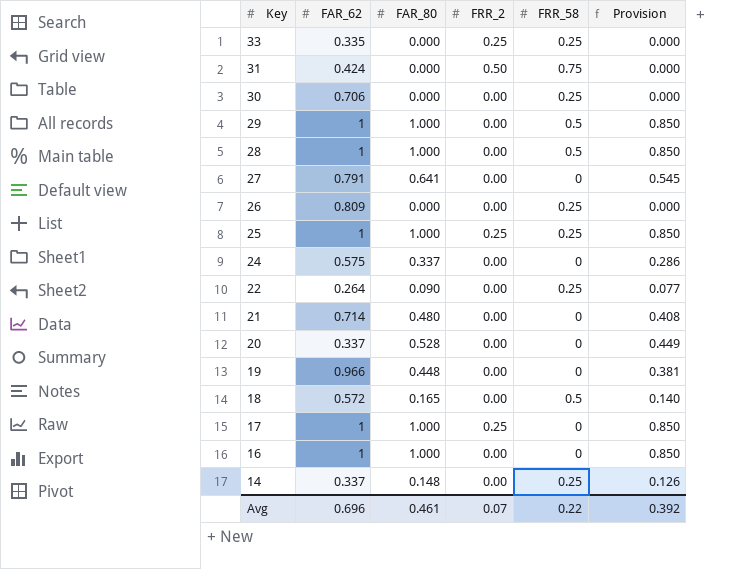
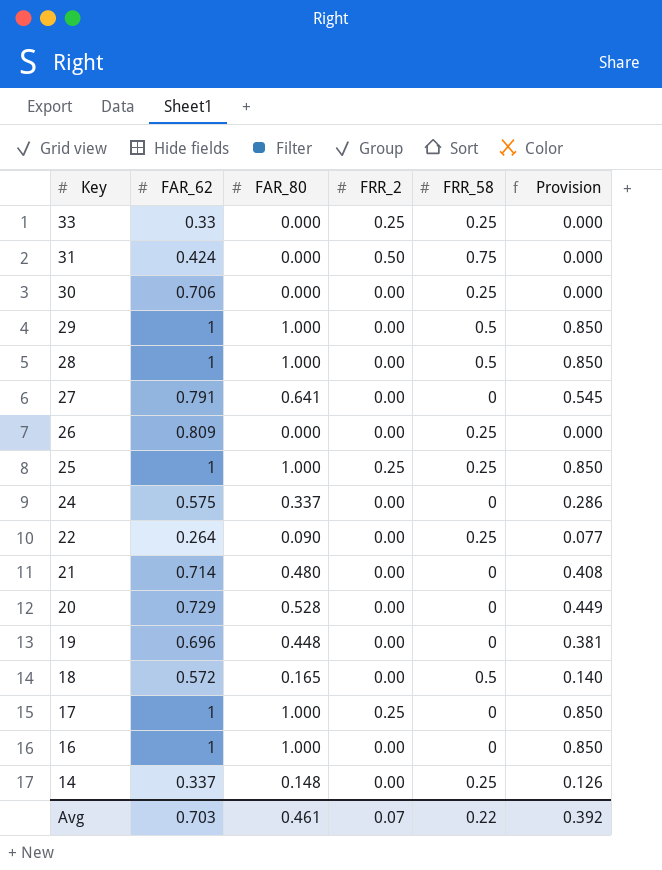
33 | FAR_62: 0.335 -> 0.33
20 | FAR_62: 0.337 -> 0.729
19 | FAR_62: 0.966 -> 0.696
Avg | FAR_62: 0.696 -> 0.703

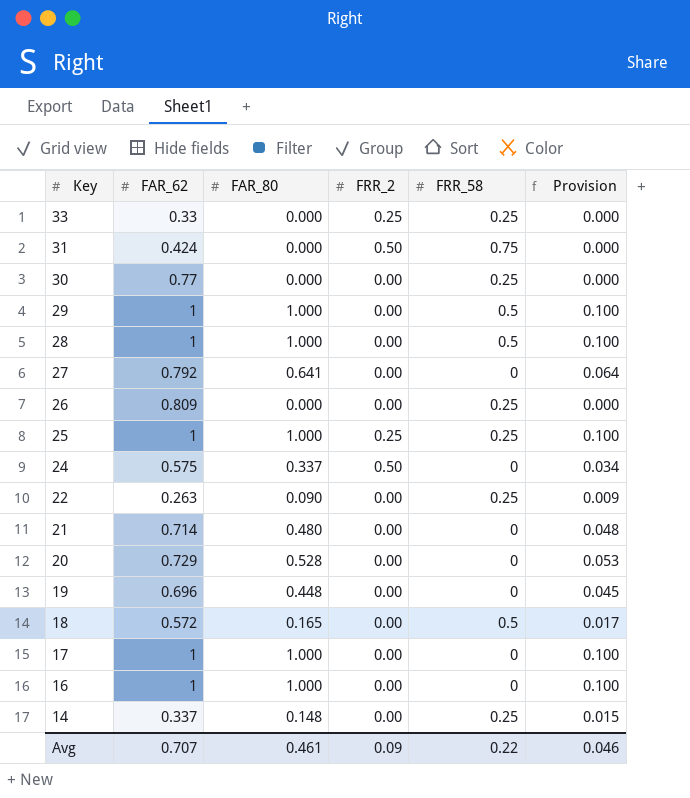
column Provision | formula: [FAR_80] * 0.85 -> [FAR_80] * 0.1
30 | FAR_62: 0.706 -> 0.77
27 | FAR_62: 0.791 -> 0.792
24 | FRR_2: 0.00 -> 0.50
22 | FAR_62: 0.264 -> 0.263
17 | FRR_2: 0.25 -> 0.00
Avg | FAR_62: 0.703 -> 0.707
Avg | FRR_2: 0.07 -> 0.09
Avg | Provision: 0.392 -> 0.046

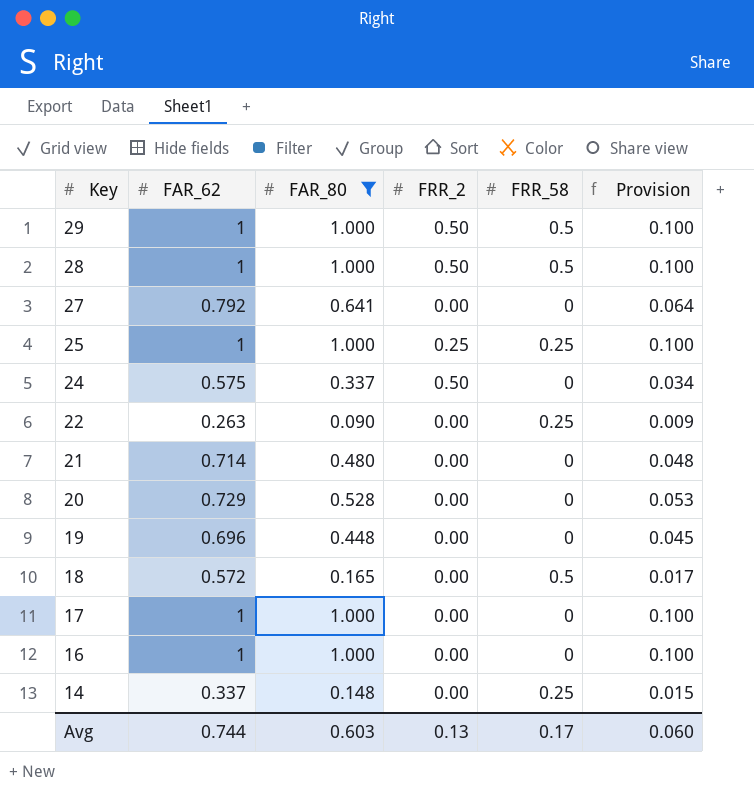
filter: none -> FAR_80 != 0.000
29 | FRR_2: 0.00 -> 0.50
28 | FRR_2: 0.00 -> 0.50
Avg | FAR_62: 0.707 -> 0.744
Avg | FAR_80: 0.461 -> 0.603
Avg | FRR_2: 0.09 -> 0.13
Avg | FRR_58: 0.22 -> 0.17
Avg | Provision: 0.046 -> 0.060

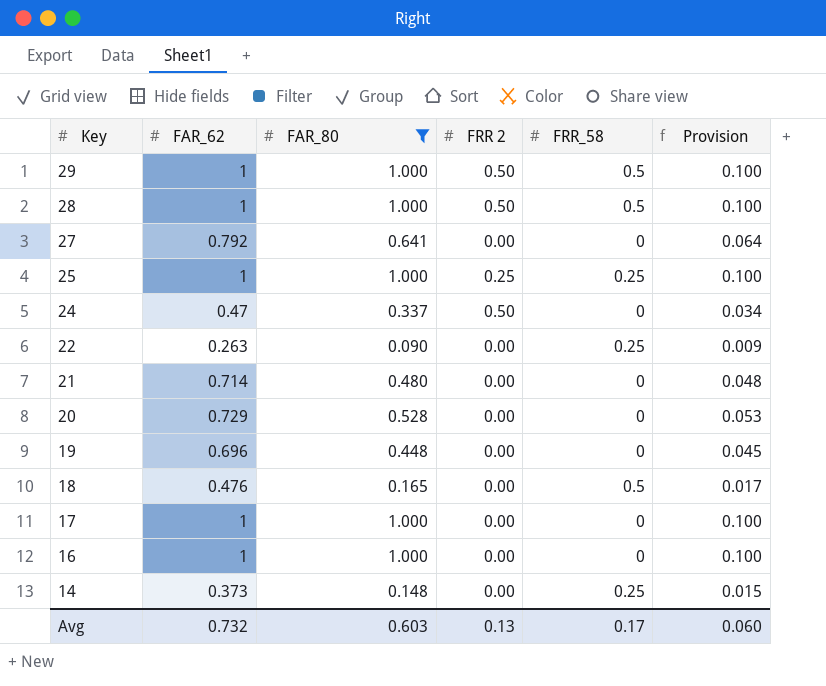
column name: FRR_2 -> FRR 2
24 | FAR_62: 0.575 -> 0.47
18 | FAR_62: 0.572 -> 0.476
14 | FAR_62: 0.337 -> 0.373
Avg | FAR_62: 0.744 -> 0.732

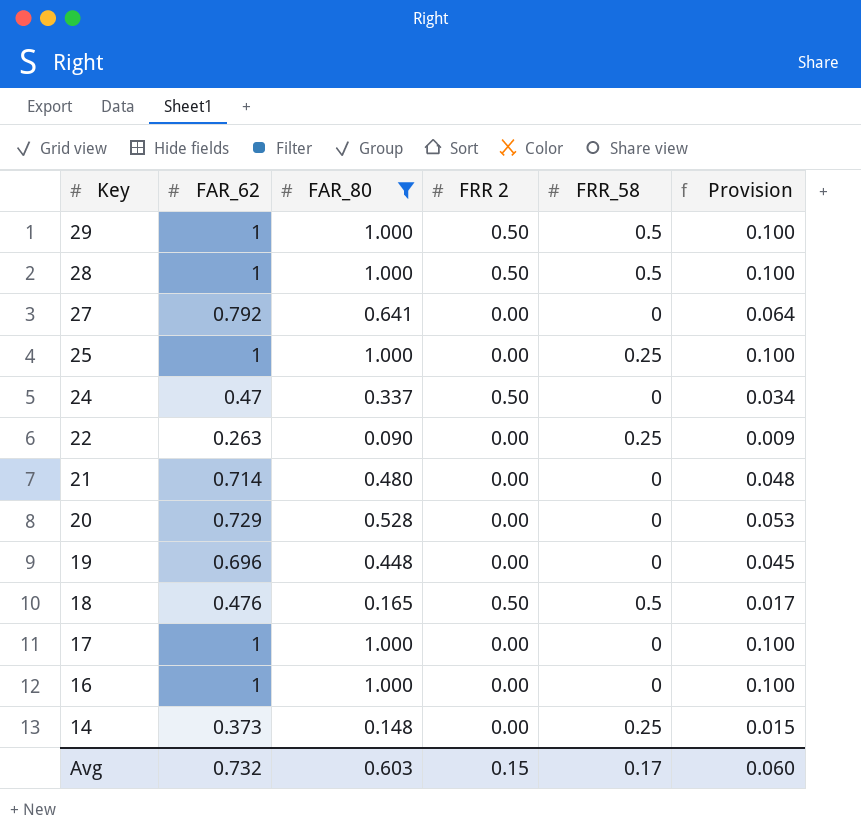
25 | FRR 2: 0.25 -> 0.00
18 | FRR 2: 0.00 -> 0.50
Avg | FRR 2: 0.13 -> 0.15

